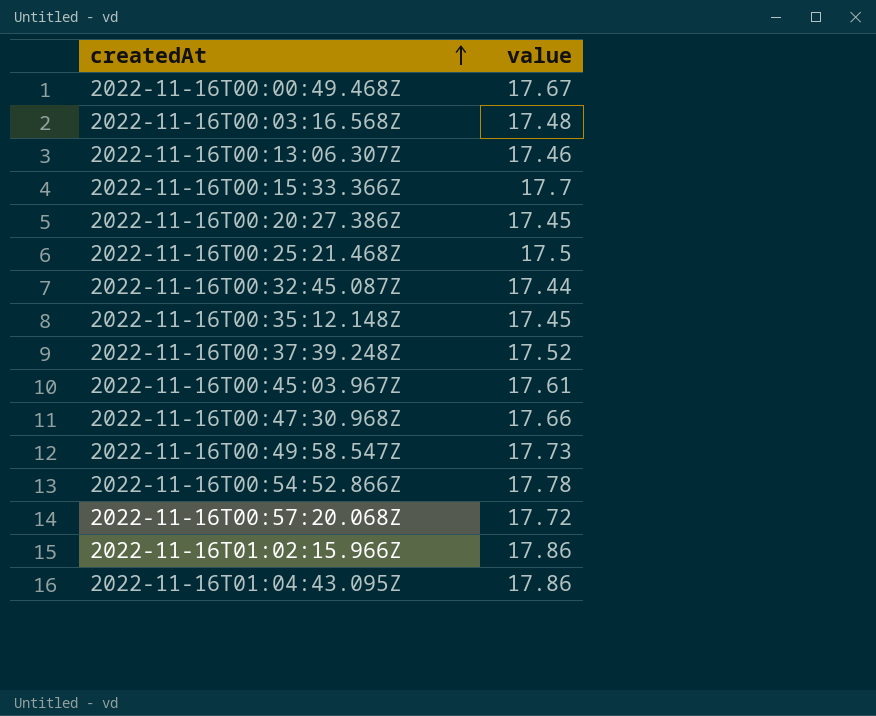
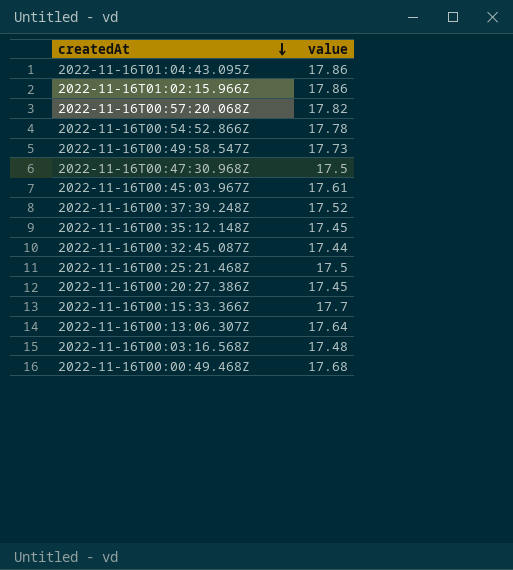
row order: createdAt ascending -> createdAt descending
2022-11-16T00:57:20.068Z | value: 17.72 -> 17.82
2022-11-16T00:47:30.968Z | value: 17.66 -> 17.5
2022-11-16T00:13:06.307Z | value: 17.46 -> 17.64
2022-11-16T00:00:49.468Z | value: 17.67 -> 17.68

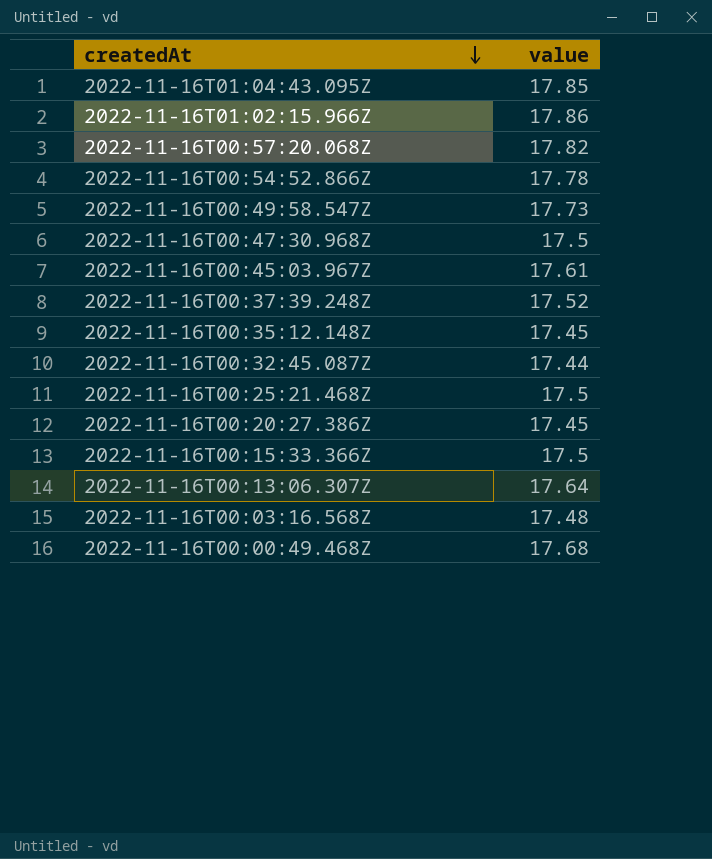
2022-11-16T01:04:43.095Z | value: 17.86 -> 17.85
2022-11-16T00:15:33.366Z | value: 17.7 -> 17.5

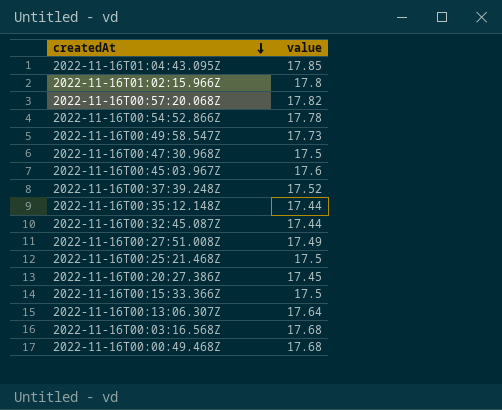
2022-11-16T01:02:15.966Z | value: 17.86 -> 17.8
2022-11-16T00:45:03.967Z | value: 17.61 -> 17.6
2022-11-16T00:35:12.148Z | value: 17.45 -> 17.44
row 2022-11-16T00:27:51.008Z: none -> 17.49
2022-11-16T00:03:16.568Z | value: 17.48 -> 17.68

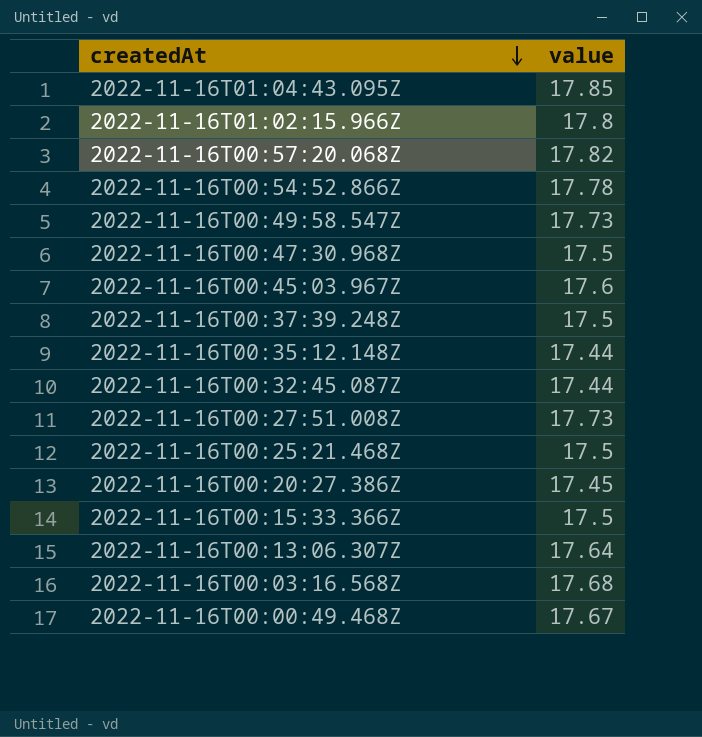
2022-11-16T00:37:39.248Z | value: 17.52 -> 17.5
2022-11-16T00:27:51.008Z | value: 17.49 -> 17.73
2022-11-16T00:00:49.468Z | value: 17.68 -> 17.67

